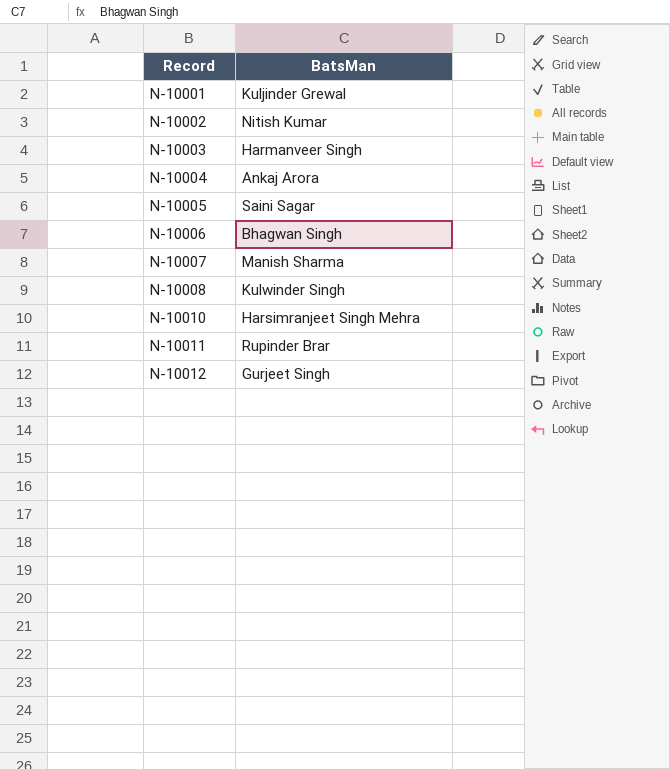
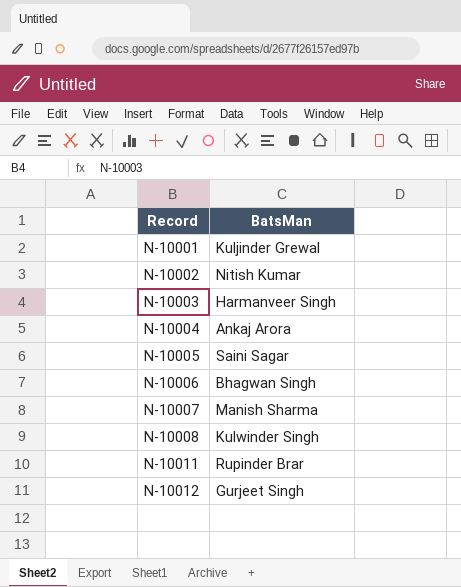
row N-10010: Harsimranjeet Singh Mehra -> none

